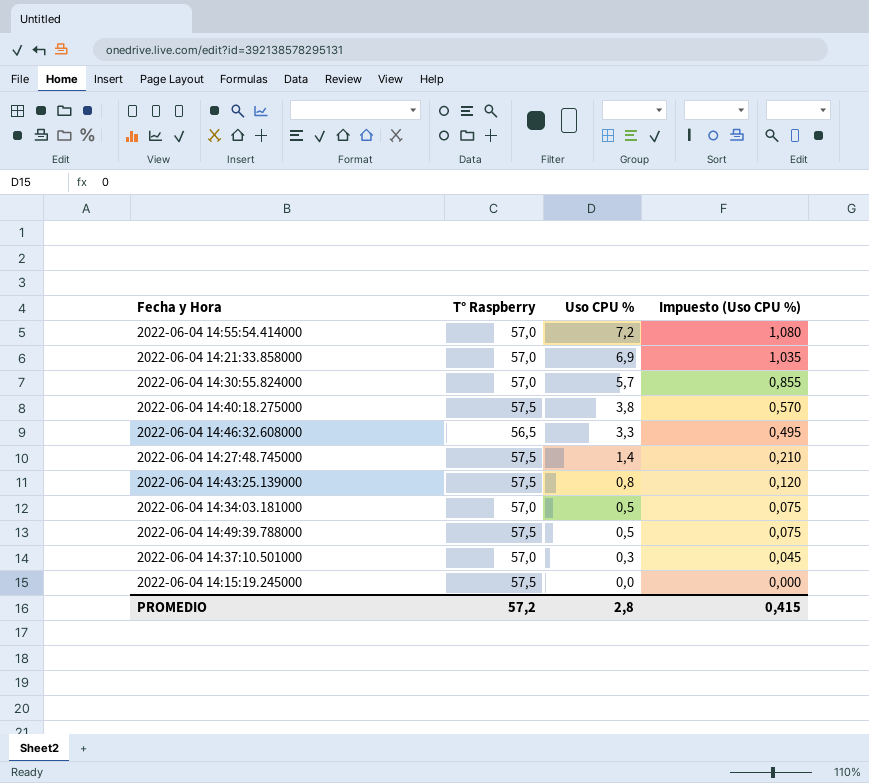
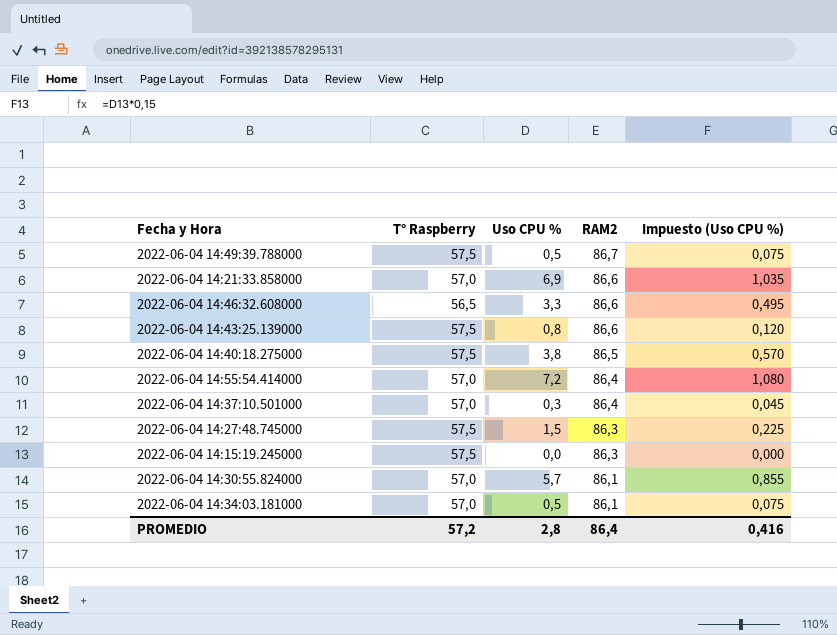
row order: Uso CPU % descending -> RAM2 descending
column RAM2 | position: none -> 4
2022-06-04 14:27:48.745000 | Uso CPU %: 1,4 -> 1,5
2022-06-04 14:27:48.745000 | Impuesto (Uso CPU %): 0,210 -> 0,225
PROMEDIO | Impuesto (Uso CPU %): 0,415 -> 0,416

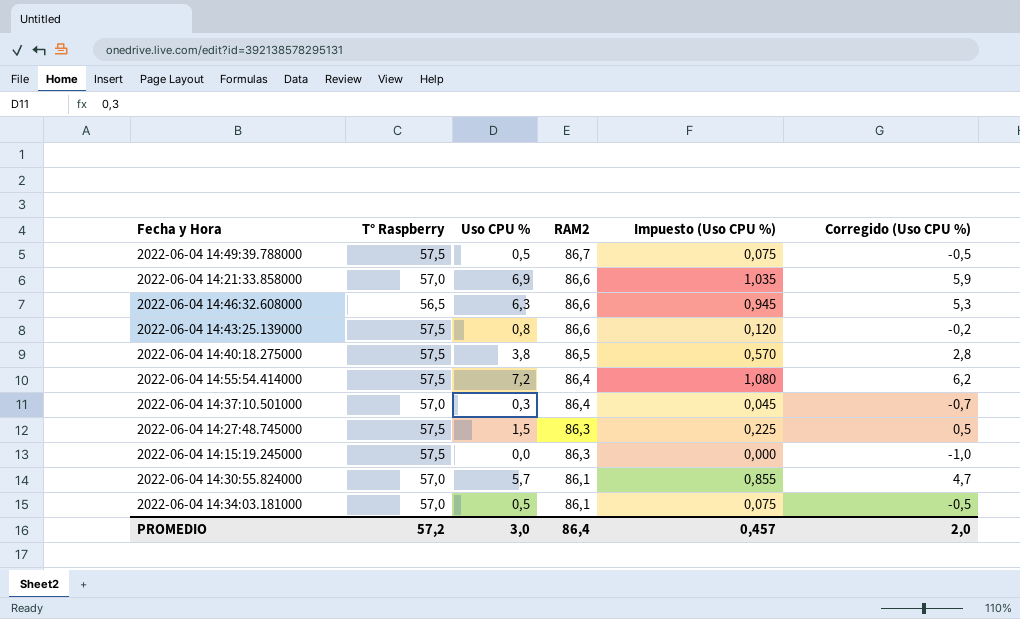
column Corregido (Uso CPU %) | formula: none -> [Uso CPU %] - 1
2022-06-04 14:46:32.608000 | Uso CPU %: 3,3 -> 6,3
2022-06-04 14:46:32.608000 | Impuesto (Uso CPU %): 0,495 -> 0,945
2022-06-04 14:55:54.414000 | T° Raspberry: 57,0 -> 57,5
PROMEDIO | Uso CPU %: 2,8 -> 3,0
PROMEDIO | Impuesto (Uso CPU %): 0,416 -> 0,457

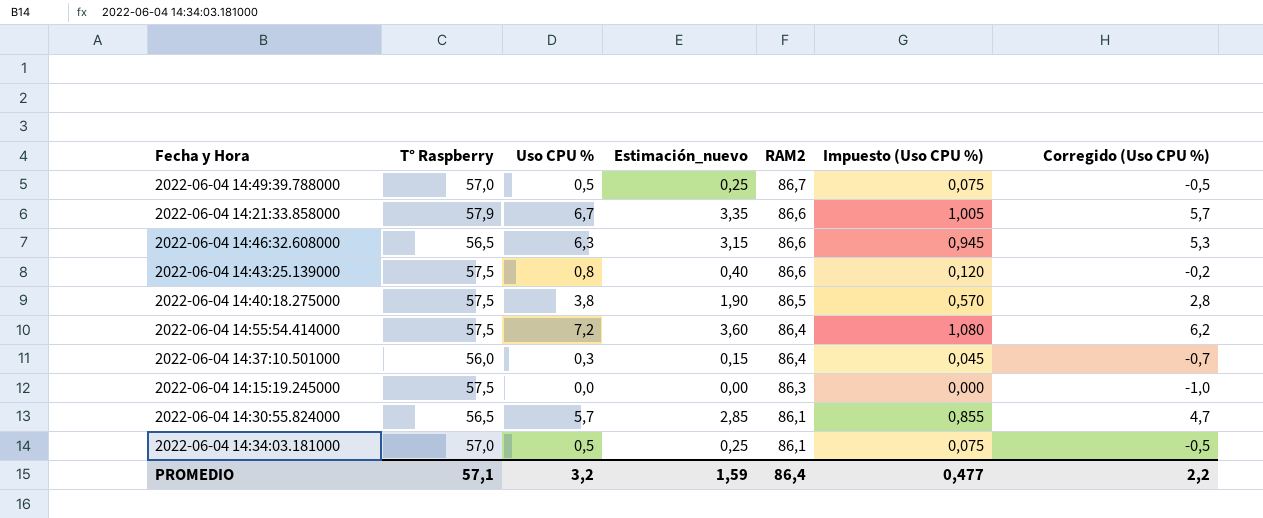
column Estimación_nuevo | formula: none -> [Uso CPU %] * 0,5
row 2022-06-04 14:27:48.745000: 57,5 | 1,5 | 86,3 | 0,225 | 0,5 -> none
2022-06-04 14:49:39.788000 | T° Raspberry: 57,5 -> 57,0
2022-06-04 14:21:33.858000 | T° Raspberry: 57,0 -> 57,9
2022-06-04 14:21:33.858000 | Uso CPU %: 6,9 -> 6,7
2022-06-04 14:21:33.858000 | Impuesto (Uso CPU %): 1,035 -> 1,005
2022-06-04 14:21:33.858000 | Corregido (Uso CPU %): 5,9 -> 5,7
2022-06-04 14:37:10.501000 | T° Raspberry: 57,0 -> 56,0
2022-06-04 14:30:55.824000 | T° Raspberry: 57,0 -> 56,5
PROMEDIO | T° Raspberry: 57,2 -> 57,1
PROMEDIO | Uso CPU %: 3,0 -> 3,2
PROMEDIO | Impuesto (Uso CPU %): 0,457 -> 0,477
PROMEDIO | Corregido (Uso CPU %): 2,0 -> 2,2

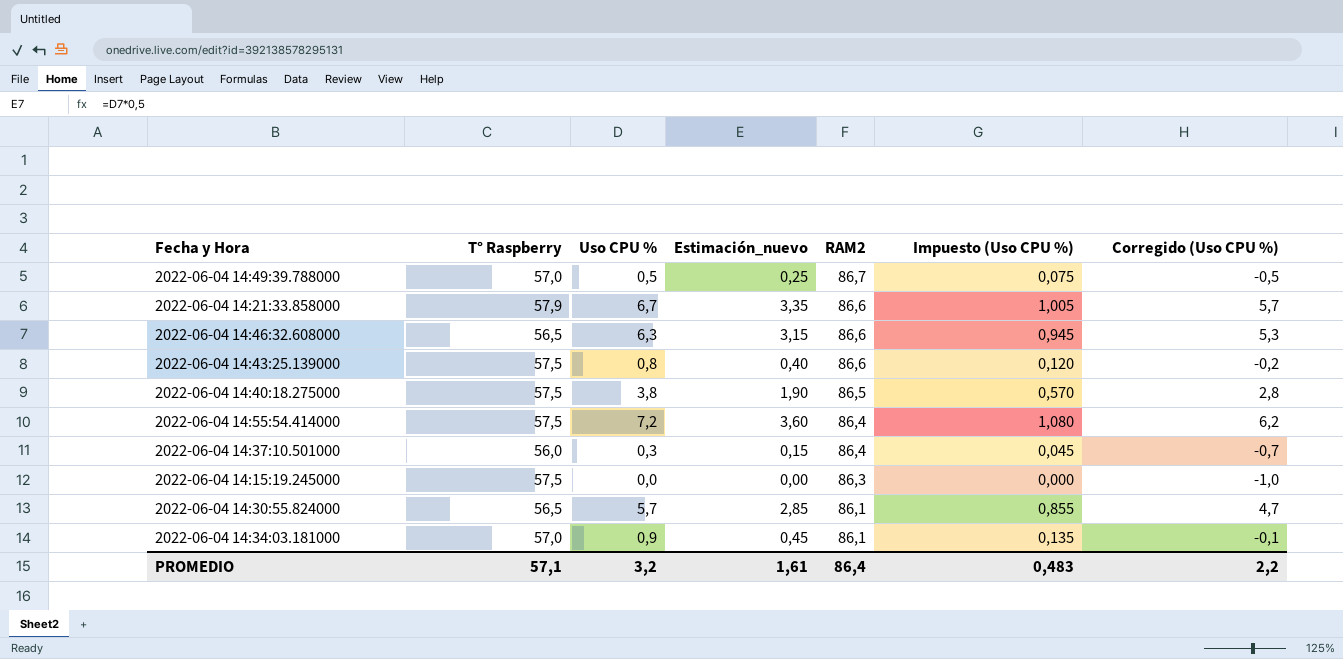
2022-06-04 14:34:03.181000 | Uso CPU %: 0,5 -> 0,9
2022-06-04 14:34:03.181000 | Estimación_nuevo: 0,25 -> 0,45
2022-06-04 14:34:03.181000 | Impuesto (Uso CPU %): 0,075 -> 0,135
2022-06-04 14:34:03.181000 | Corregido (Uso CPU %): -0,5 -> -0,1
PROMEDIO | Estimación_nuevo: 1,59 -> 1,61
PROMEDIO | Impuesto (Uso CPU %): 0,477 -> 0,483

